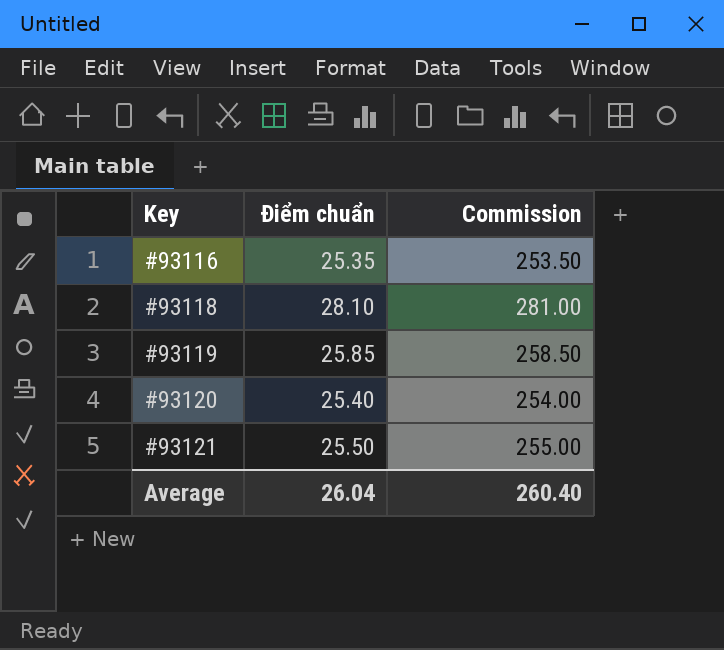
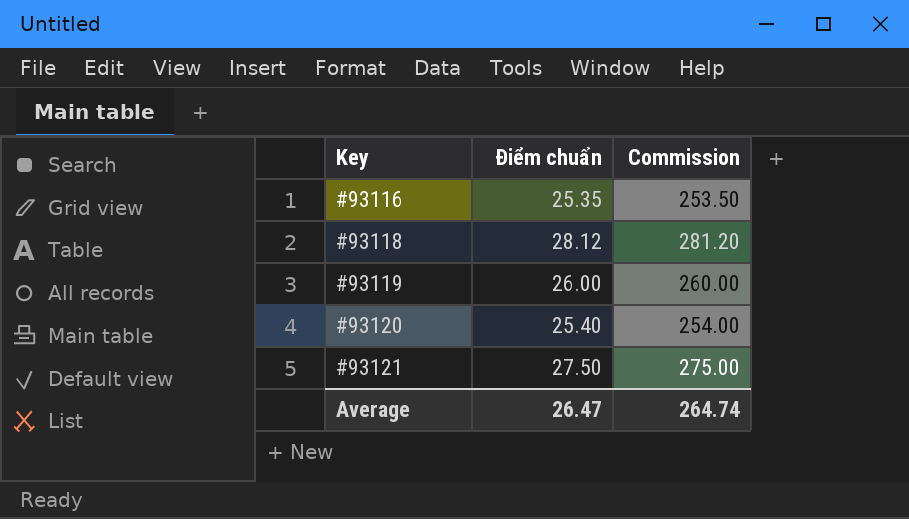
#93118 | Điểm chuẩn: 28.10 -> 28.12
#93118 | Commission: 281.00 -> 281.20
#93119 | Điểm chuẩn: 25.85 -> 26.00
#93119 | Commission: 258.50 -> 260.00
#93121 | Điểm chuẩn: 25.50 -> 27.50
#93121 | Commission: 255.00 -> 275.00
Average | Điểm chuẩn: 26.04 -> 26.47
Average | Commission: 260.40 -> 264.74

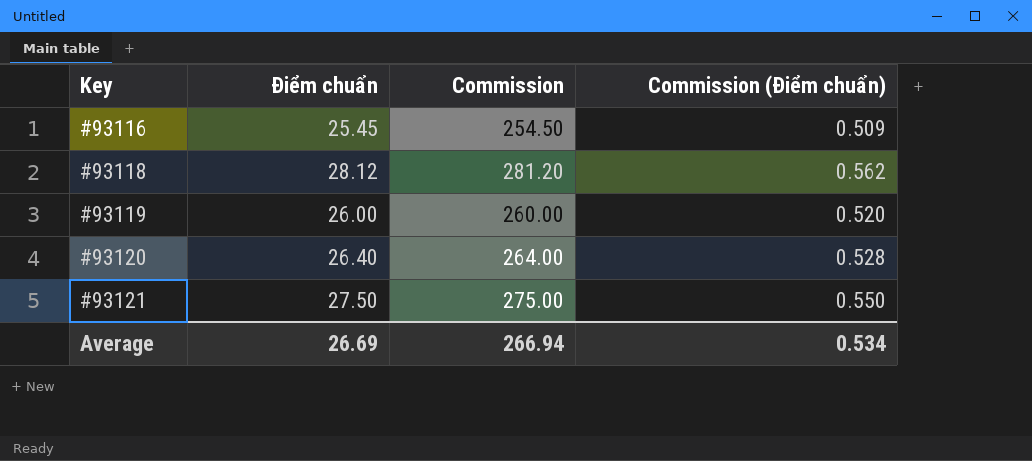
column Commission (Điểm chuẩn) | formula: none -> [Điểm chuẩn] * 0.02
#93116 | Điểm chuẩn: 25.35 -> 25.45
#93116 | Commission: 253.50 -> 254.50
#93120 | Điểm chuẩn: 25.40 -> 26.40
#93120 | Commission: 254.00 -> 264.00
Average | Điểm chuẩn: 26.47 -> 26.69
Average | Commission: 264.74 -> 266.94

